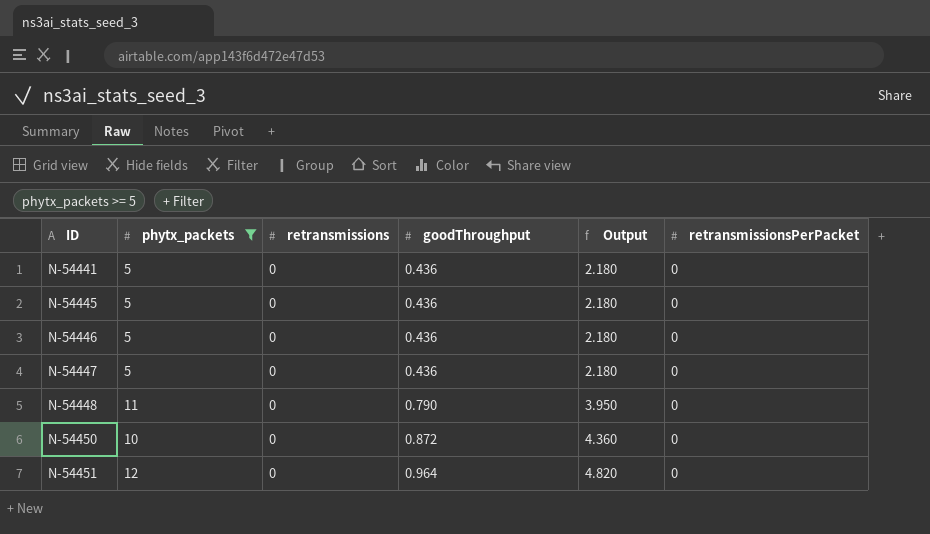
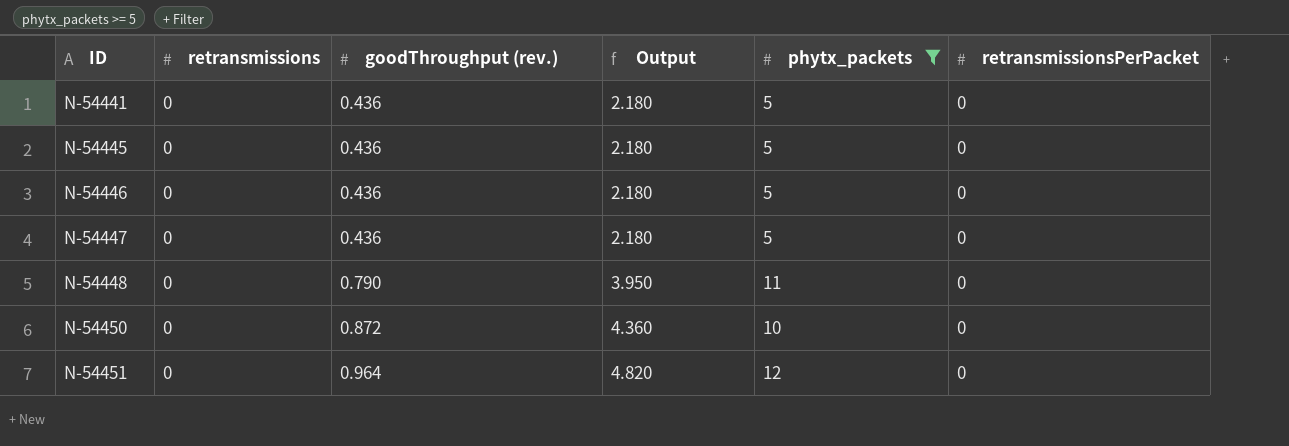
column name: goodThroughput -> goodThroughput (rev.)
column phytx_packets | position: 2 -> 5

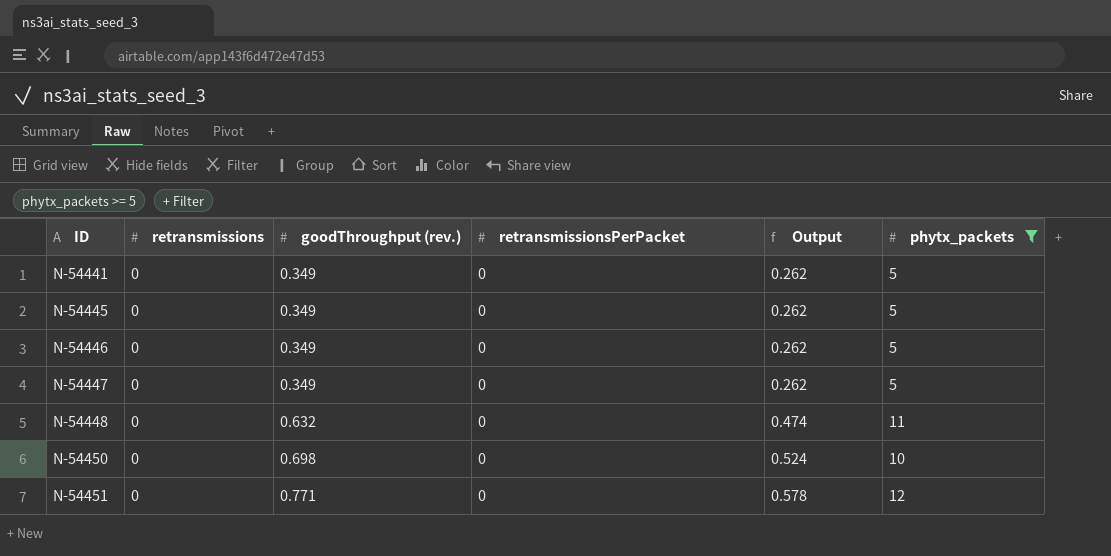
column retransmissionsPerPacket | position: 6 -> 4
column Output | formula: [goodThroughput (rev.)] * 5 -> [goodThroughput (rev.)] * 0.75
N-54441 | goodThroughput (rev.): 0.436 -> 0.349
N-54445 | goodThroughput (rev.): 0.436 -> 0.349
N-54446 | goodThroughput (rev.): 0.436 -> 0.349
N-54447 | goodThroughput (rev.): 0.436 -> 0.349
N-54448 | goodThroughput (rev.): 0.790 -> 0.632
N-54450 | goodThroughput (rev.): 0.872 -> 0.698
N-54451 | goodThroughput (rev.): 0.964 -> 0.771

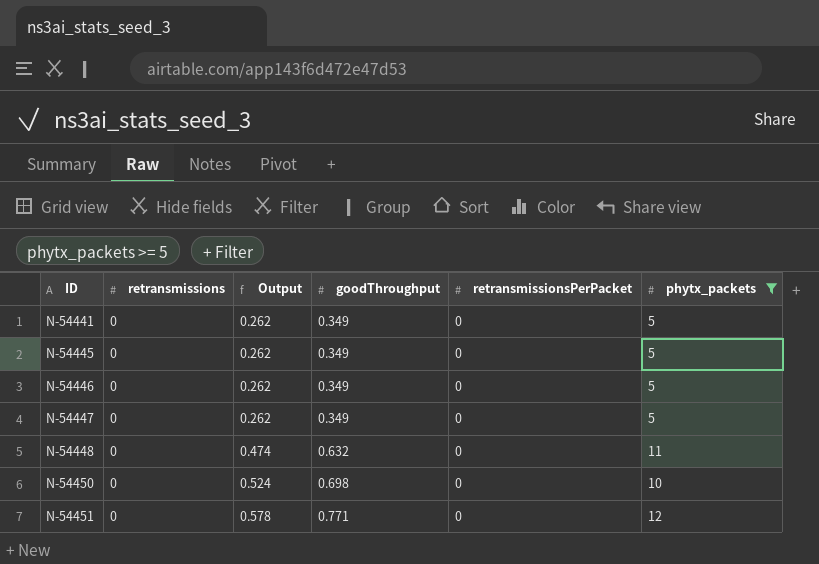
column Output | position: 5 -> 3
column name: goodThroughput (rev.) -> goodThroughput

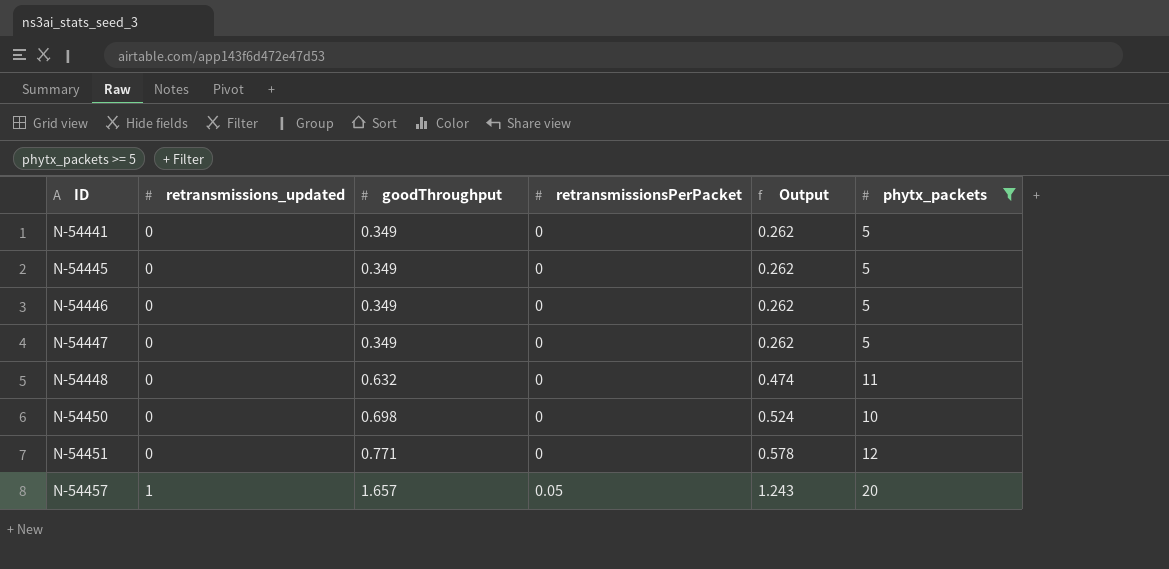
column name: retransmissions -> retransmissions_updated
column Output | position: 3 -> 5
row N-54457: none -> 1 | 1.657 | 0.05 | 1.243 | 20

